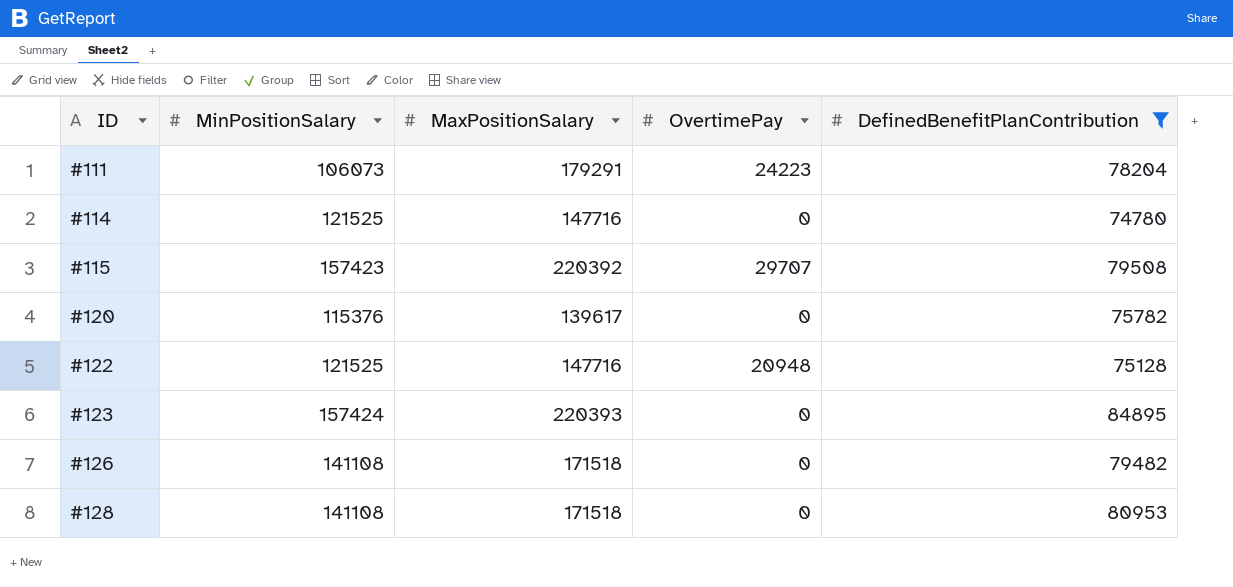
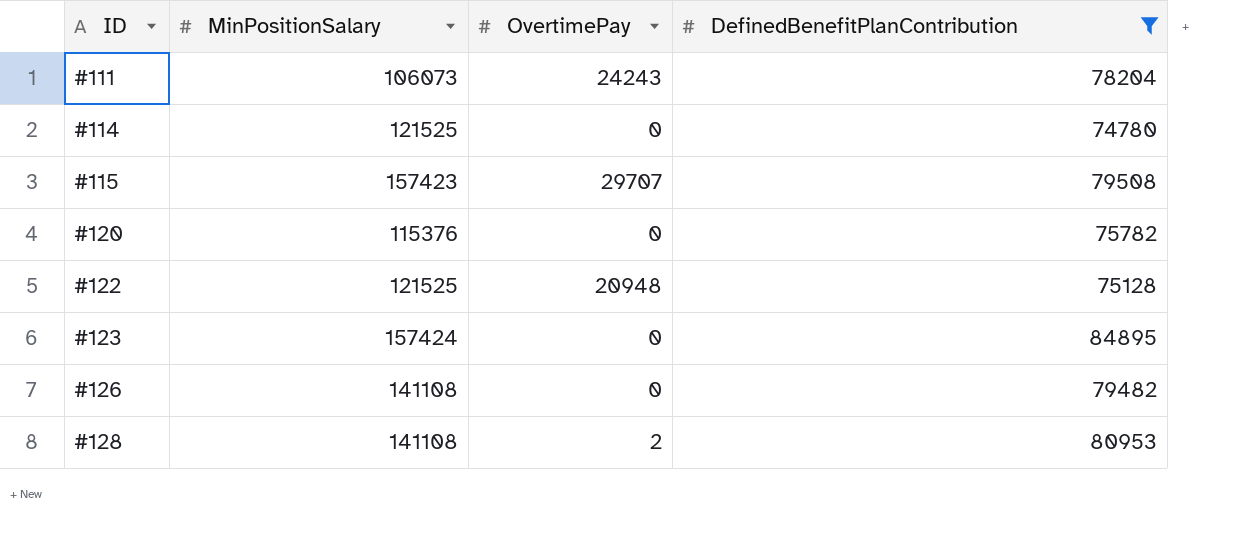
column MaxPositionSalary | position: 3 -> none
#111 | OvertimePay: 24223 -> 24243
#128 | OvertimePay: 0 -> 2

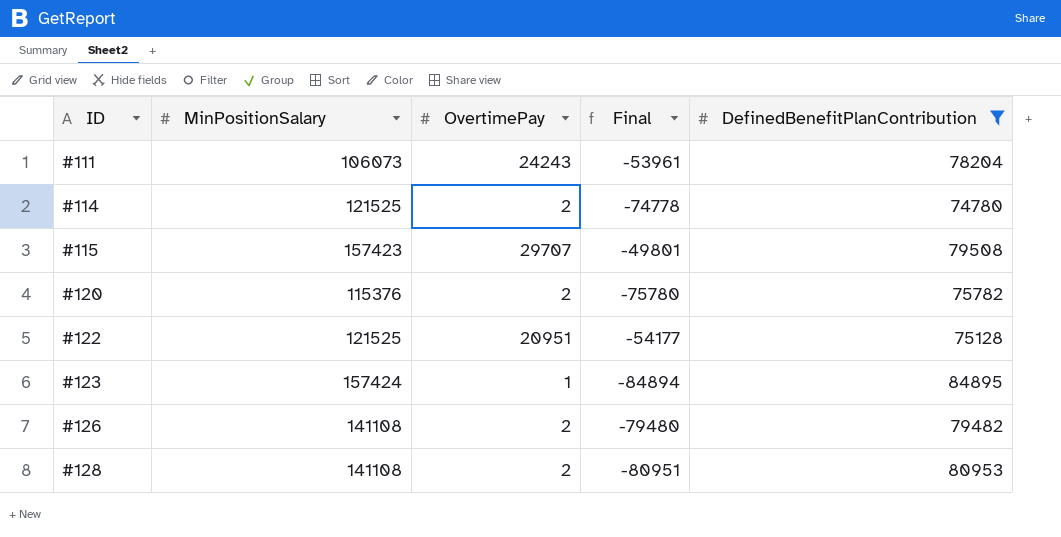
column Final | formula: none -> [OvertimePay] - [DefinedBenefitPlanContribution]
#114 | OvertimePay: 0 -> 2
#120 | OvertimePay: 0 -> 2
#122 | OvertimePay: 20948 -> 20951
#123 | OvertimePay: 0 -> 1
#126 | OvertimePay: 0 -> 2

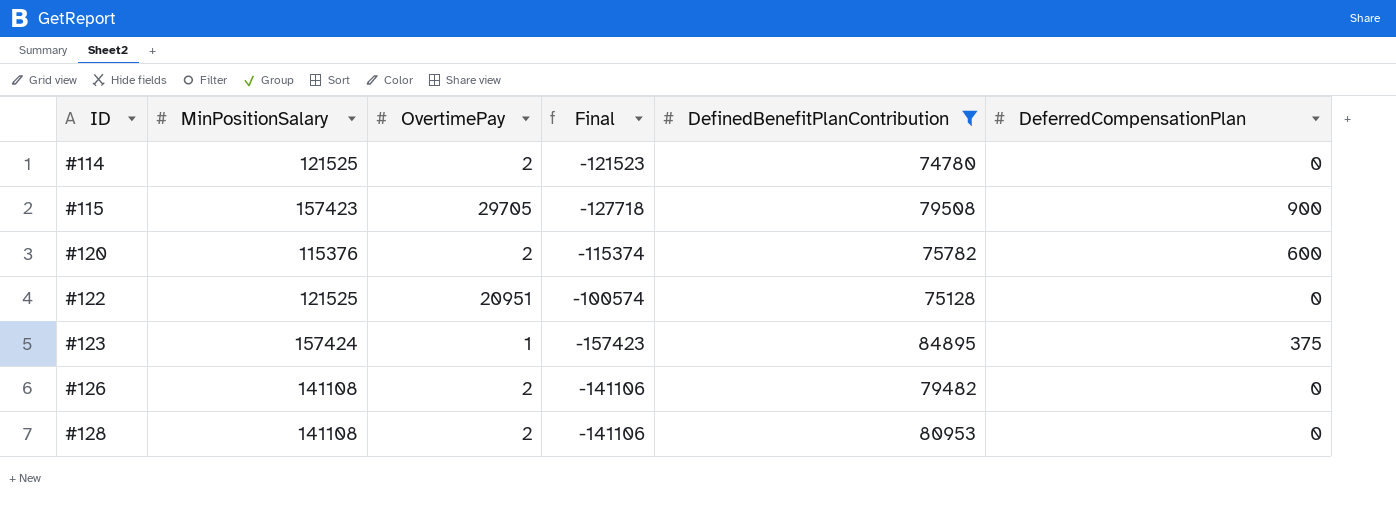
column Final | formula: [OvertimePay] - [DefinedBenefitPlanContribution] -> [OvertimePay] - [MinPositionSalary]
column DeferredCompensationPlan | position: none -> 6
row #111: 106073 | 24243 | -53961 | 78204 -> none
#115 | OvertimePay: 29707 -> 29705

